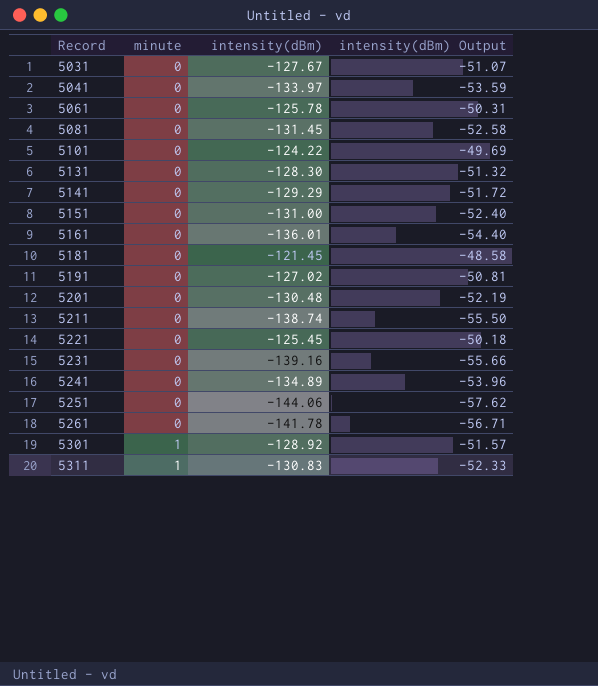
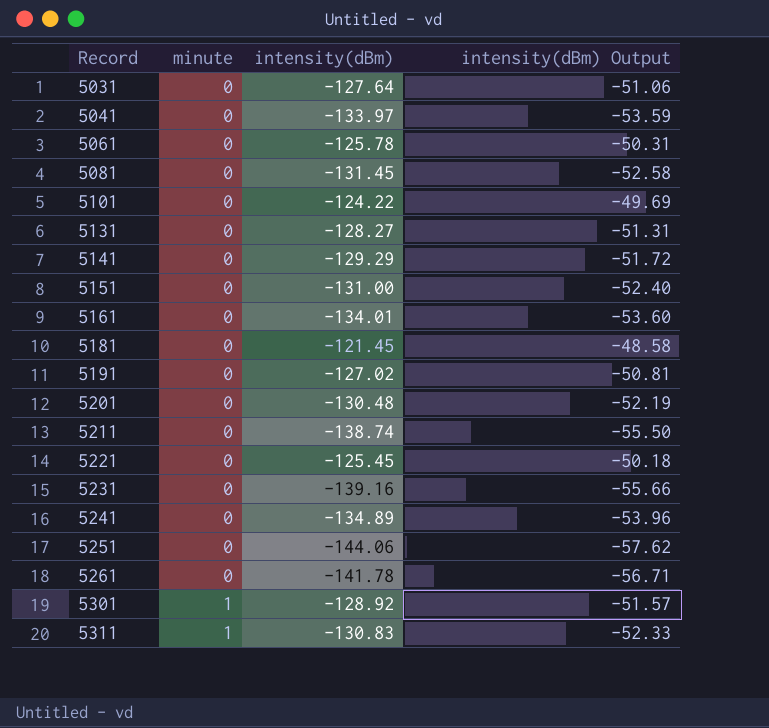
5031 | intensity(dBm): -127.67 -> -127.64
5031 | intensity(dBm) Output: -51.07 -> -51.06
5131 | intensity(dBm): -128.30 -> -128.27
5131 | intensity(dBm) Output: -51.32 -> -51.31
5161 | intensity(dBm): -136.01 -> -134.01
5161 | intensity(dBm) Output: -54.40 -> -53.60

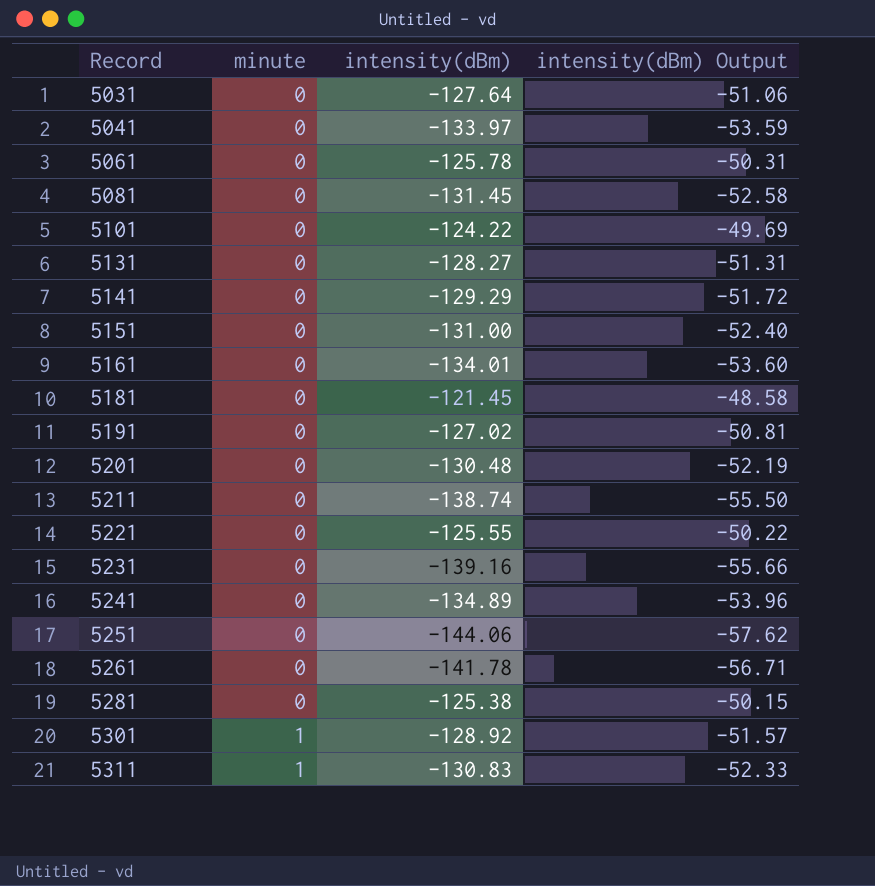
5221 | intensity(dBm): -125.45 -> -125.55
5221 | intensity(dBm) Output: -50.18 -> -50.22
row 5281: none -> 0 | -125.38 | -50.15

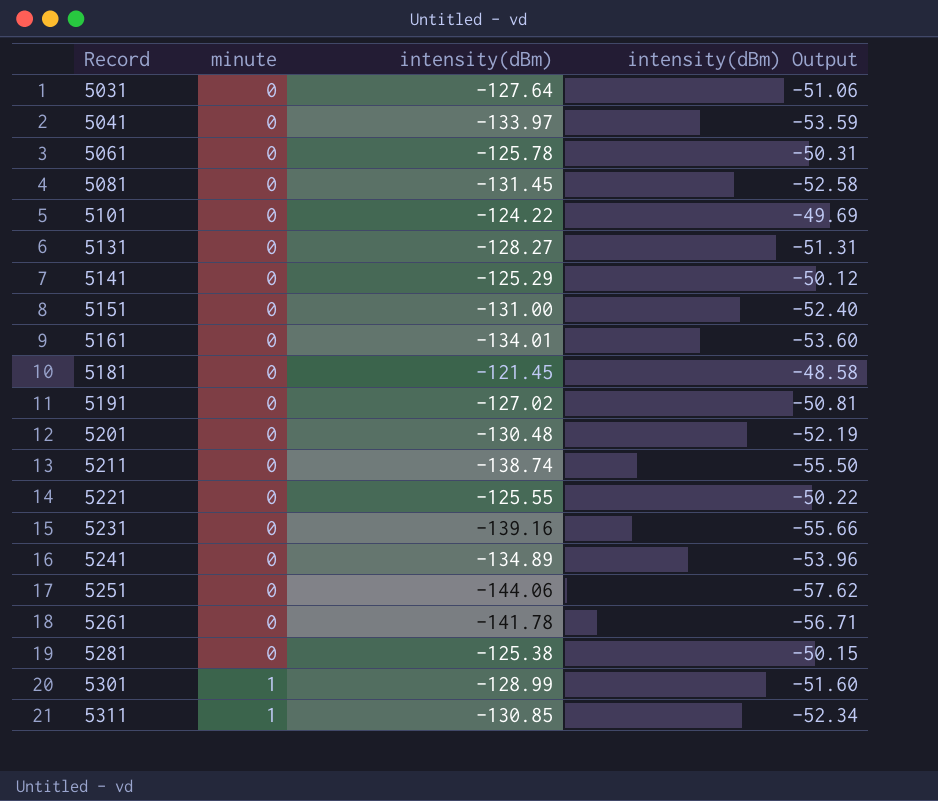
5141 | intensity(dBm): -129.29 -> -125.29
5141 | intensity(dBm) Output: -51.72 -> -50.12
5301 | intensity(dBm): -128.92 -> -128.99
5301 | intensity(dBm) Output: -51.57 -> -51.60
5311 | intensity(dBm): -130.83 -> -130.85
5311 | intensity(dBm) Output: -52.33 -> -52.34

